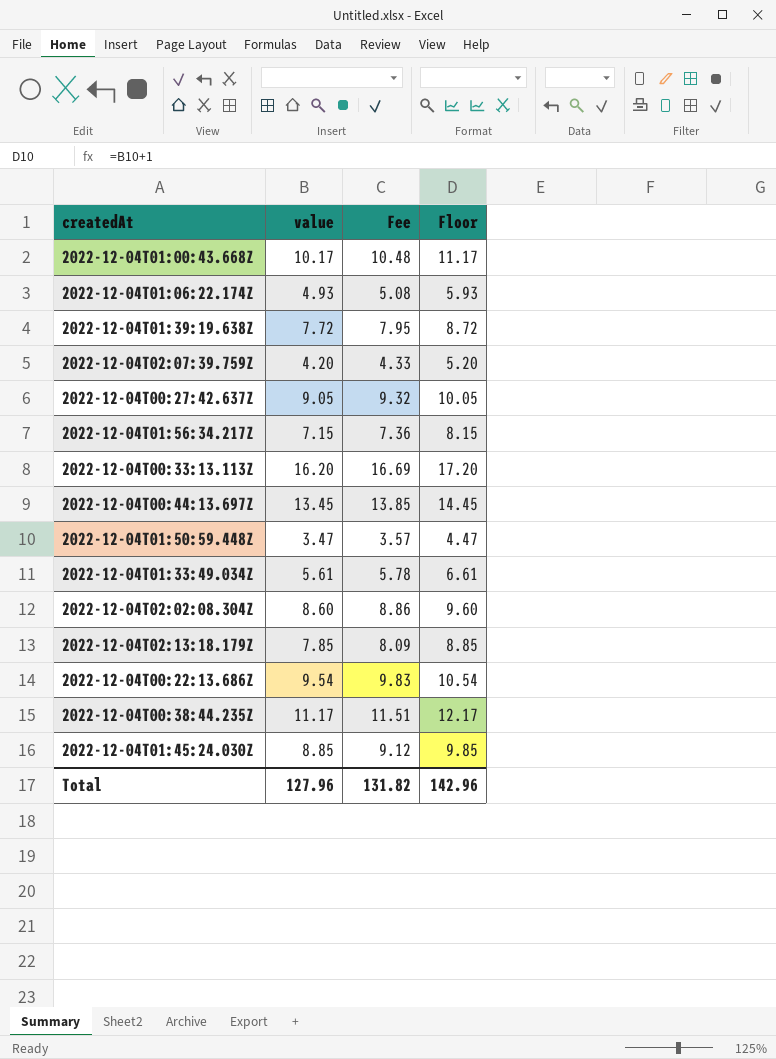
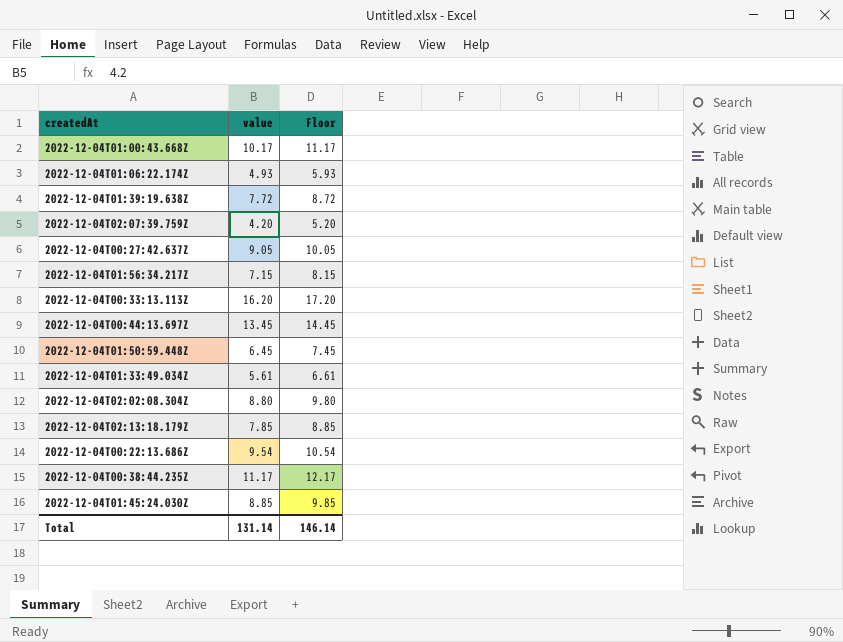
column Fee | formula: [value] * 1.03 -> none
2022-12-04T01:50:59.448Z | value: 3.47 -> 6.45
2022-12-04T01:50:59.448Z | Floor: 4.47 -> 7.45
2022-12-04T02:02:08.304Z | value: 8.60 -> 8.80
2022-12-04T02:02:08.304Z | Floor: 9.60 -> 9.80
Total | value: 127.96 -> 131.14
Total | Floor: 142.96 -> 146.14

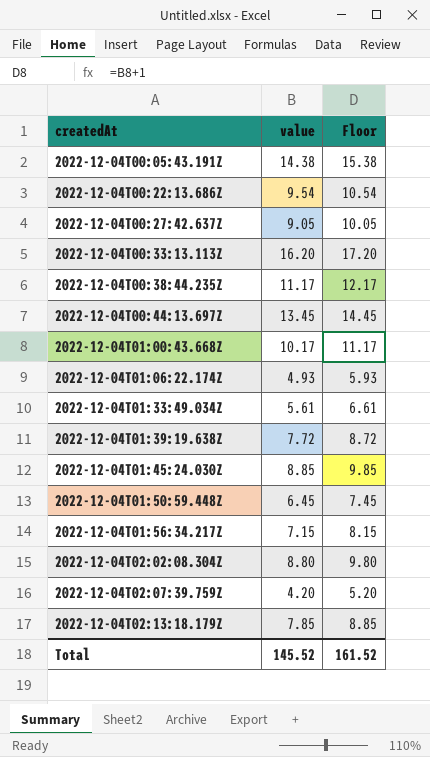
row order: none -> createdAt ascending
row 2022-12-04T00:05:43.191Z: none -> 14.38 | 15.38
Total | value: 131.14 -> 145.52
Total | Floor: 146.14 -> 161.52

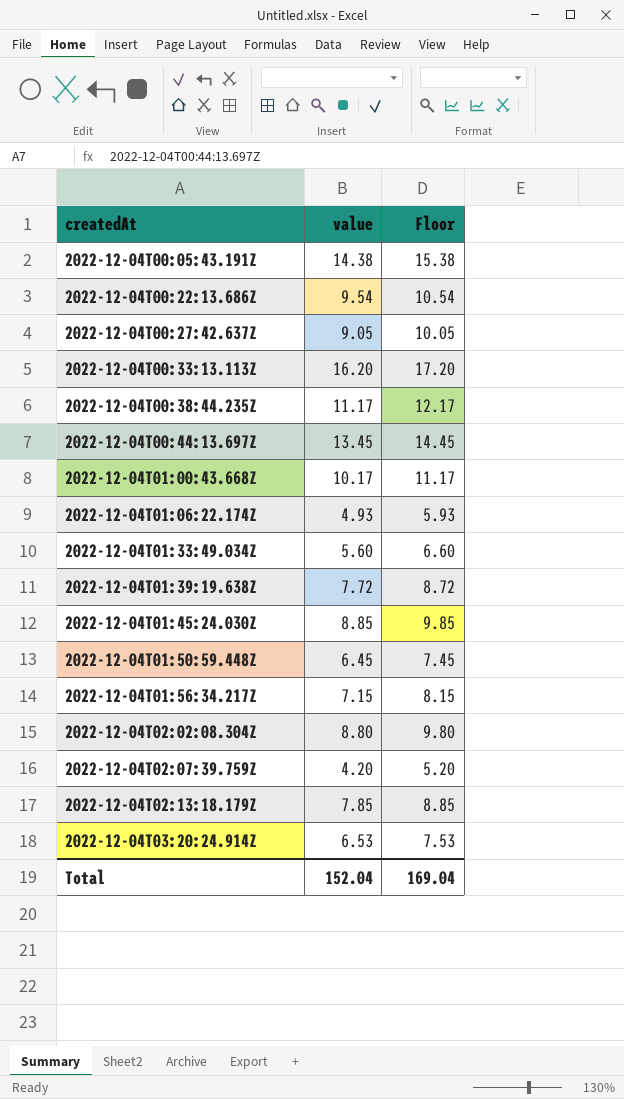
2022-12-04T01:33:49.034Z | value: 5.61 -> 5.60
2022-12-04T01:33:49.034Z | Floor: 6.61 -> 6.60
row 2022-12-04T03:20:24.914Z: none -> 6.53 | 7.53
Total | value: 145.52 -> 152.04
Total | Floor: 161.52 -> 169.04

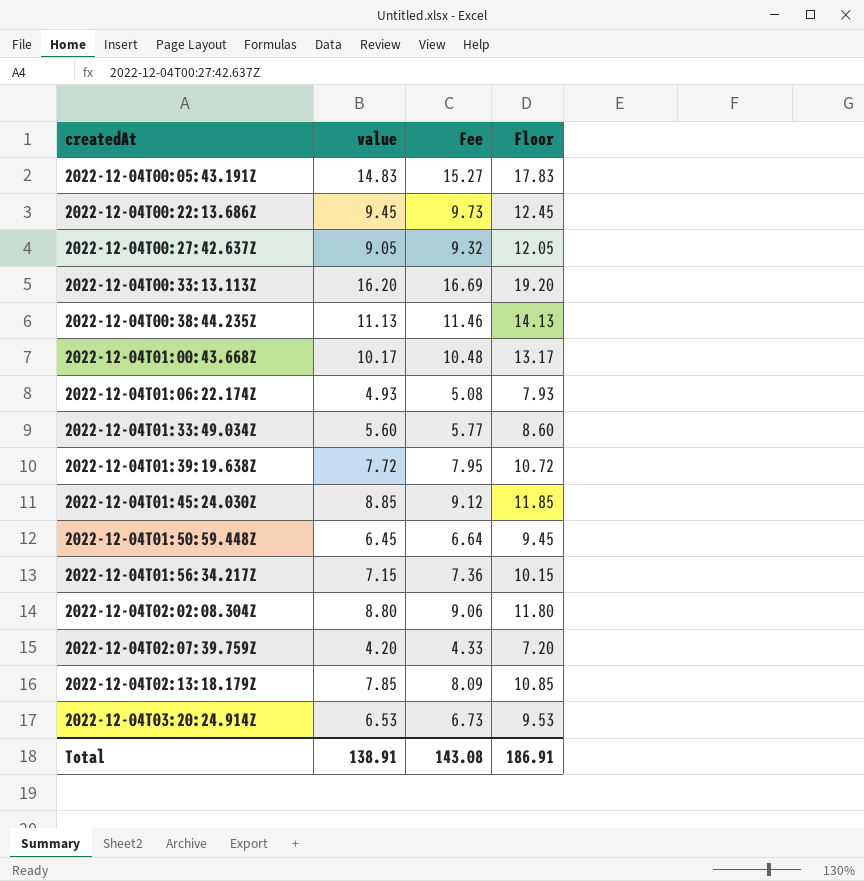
column Fee | formula: none -> [value] * 1.03
column Floor | formula: [value] + 1 -> [value] + 3
row 2022-12-04T00:44:13.697Z: 13.45 | 14.45 -> none
2022-12-04T00:05:43.191Z | value: 14.38 -> 14.83
2022-12-04T00:22:13.686Z | value: 9.54 -> 9.45
2022-12-04T00:38:44.235Z | value: 11.17 -> 11.13
Total | value: 152.04 -> 138.91
Total | Floor: 169.04 -> 186.91

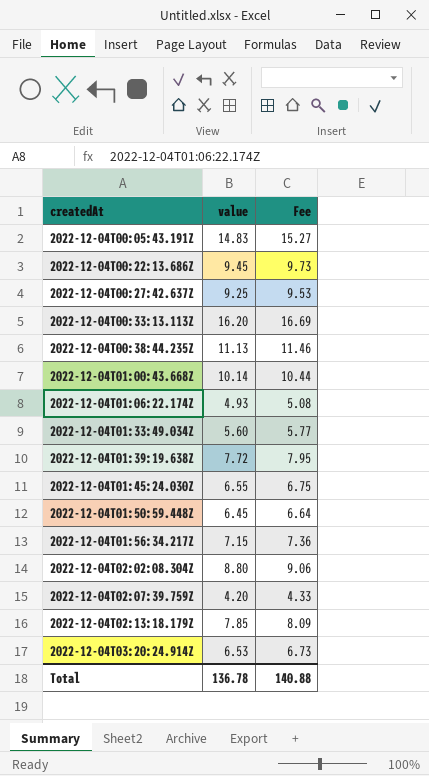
column Floor | formula: [value] + 3 -> none
2022-12-04T00:27:42.637Z | value: 9.05 -> 9.25
2022-12-04T00:27:42.637Z | Fee: 9.32 -> 9.53
2022-12-04T01:00:43.668Z | value: 10.17 -> 10.14
2022-12-04T01:00:43.668Z | Fee: 10.48 -> 10.44
2022-12-04T01:45:24.030Z | value: 8.85 -> 6.55
2022-12-04T01:45:24.030Z | Fee: 9.12 -> 6.75
Total | value: 138.91 -> 136.78
Total | Fee: 143.08 -> 140.88

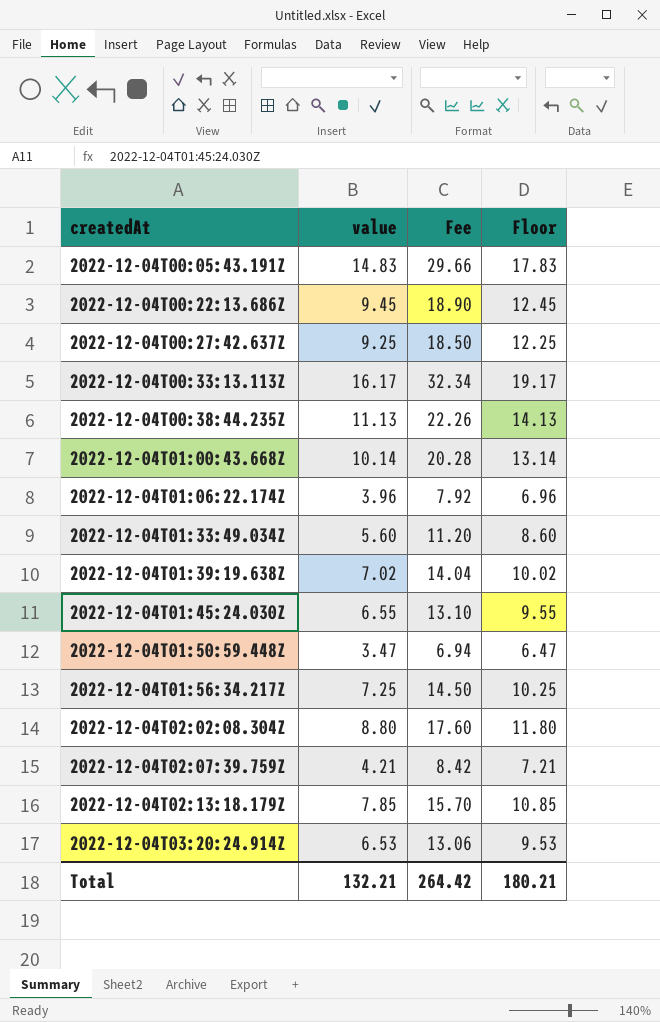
column Fee | formula: [value] * 1.03 -> [value] * 2
column Floor | formula: none -> [value] + 3
2022-12-04T00:33:13.113Z | value: 16.20 -> 16.17
2022-12-04T01:06:22.174Z | value: 4.93 -> 3.96
2022-12-04T01:39:19.638Z | value: 7.72 -> 7.02
2022-12-04T01:50:59.448Z | value: 6.45 -> 3.47
2022-12-04T01:56:34.217Z | value: 7.15 -> 7.25
2022-12-04T02:07:39.759Z | value: 4.20 -> 4.21
Total | value: 136.78 -> 132.21
Total | Fee: 140.88 -> 264.42

